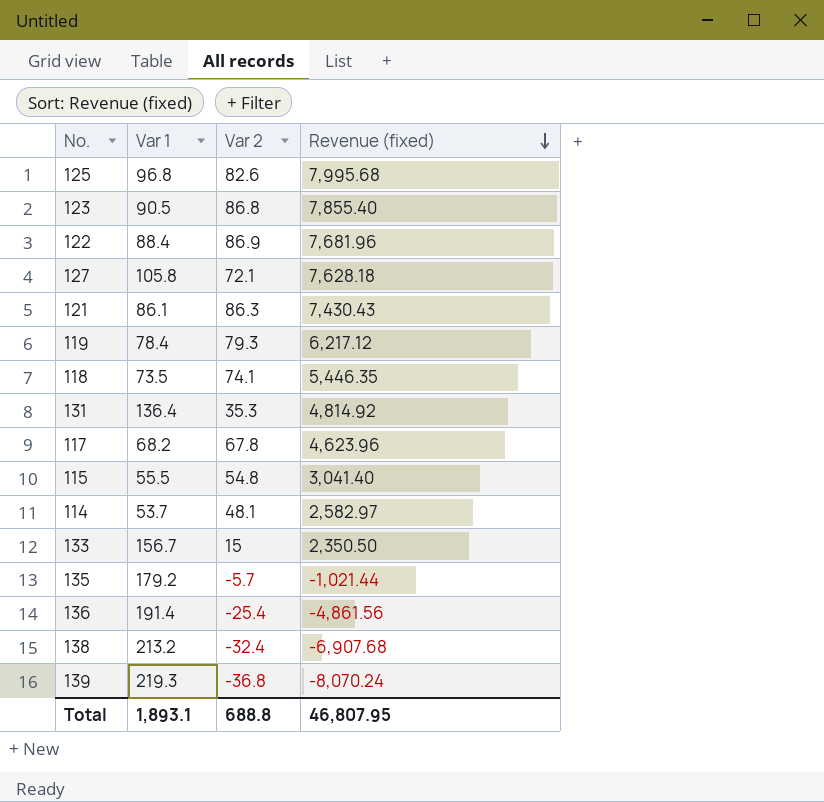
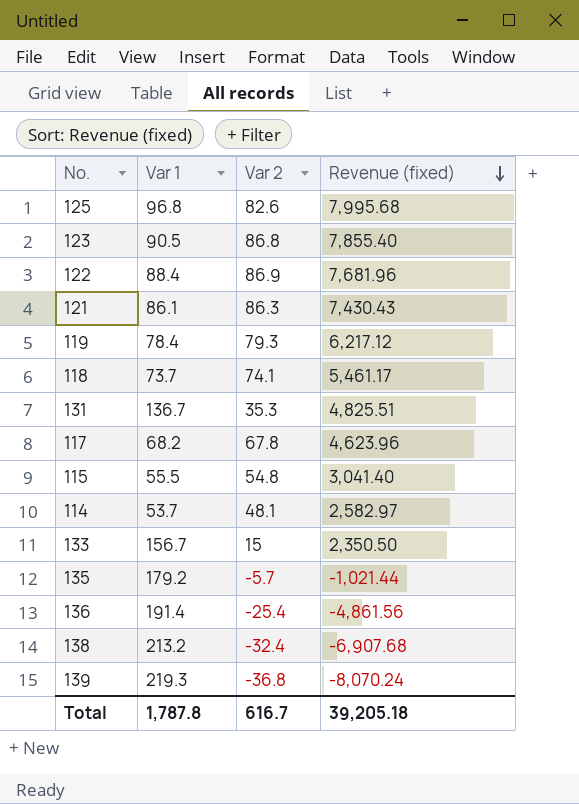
row 127: 105.8 | 72.1 | 7,628.18 -> none
118 | Var 1: 73.5 -> 73.7
118 | Revenue (fixed): 5,446.35 -> 5,461.17
131 | Var 1: 136.4 -> 136.7
131 | Revenue (fixed): 4,814.92 -> 4,825.51
Total | Var 1: 1,893.1 -> 1,787.8
Total | Var 2: 688.8 -> 616.7
Total | Revenue (fixed): 46,807.95 -> 39,205.18

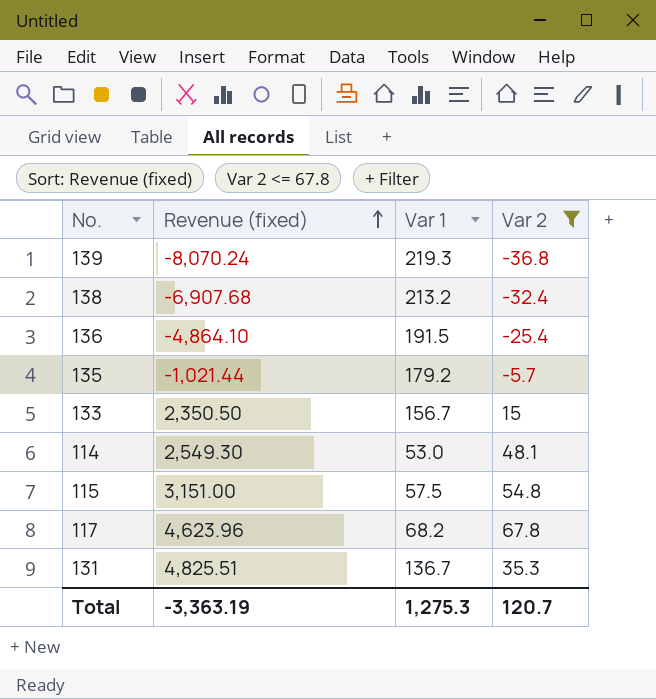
filter: none -> Var 2 <= 67.8
row order: Revenue (fixed) descending -> Revenue (fixed) ascending
column Revenue (fixed) | position: 4 -> 2
136 | Revenue (fixed): -4,861.56 -> -4,864.10
136 | Var 1: 191.4 -> 191.5
114 | Revenue (fixed): 2,582.97 -> 2,549.30
114 | Var 1: 53.7 -> 53.0
115 | Revenue (fixed): 3,041.40 -> 3,151.00
115 | Var 1: 55.5 -> 57.5
Total | Revenue (fixed): 39,205.18 -> -3,363.19
Total | Var 1: 1,787.8 -> 1,275.3
Total | Var 2: 616.7 -> 120.7

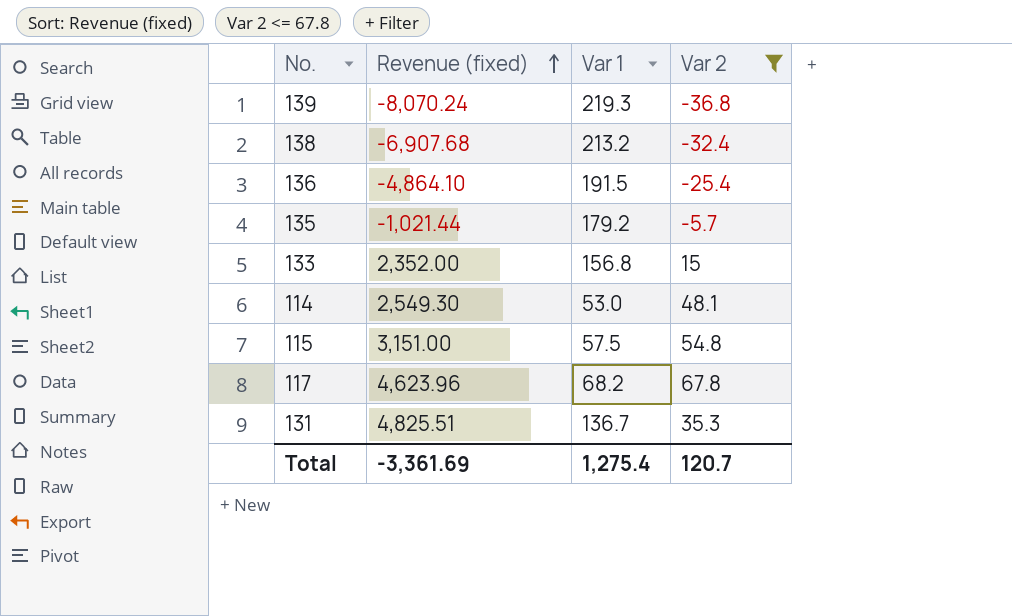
133 | Revenue (fixed): 2,350.50 -> 2,352.00
133 | Var 1: 156.7 -> 156.8
Total | Revenue (fixed): -3,363.19 -> -3,361.69
Total | Var 1: 1,275.3 -> 1,275.4

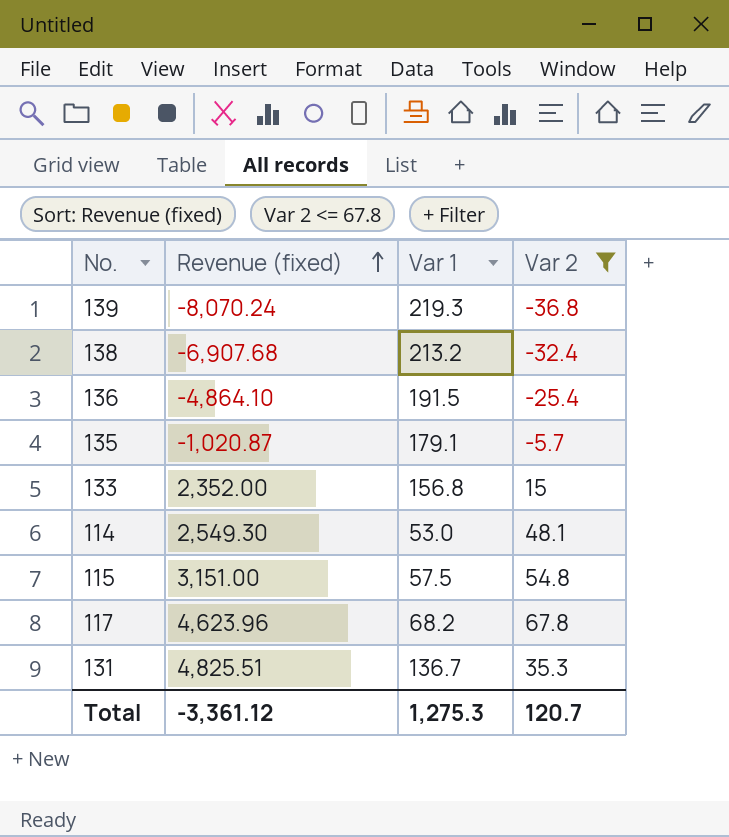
135 | Revenue (fixed): -1,021.44 -> -1,020.87
135 | Var 1: 179.2 -> 179.1
Total | Revenue (fixed): -3,361.69 -> -3,361.12
Total | Var 1: 1,275.4 -> 1,275.3

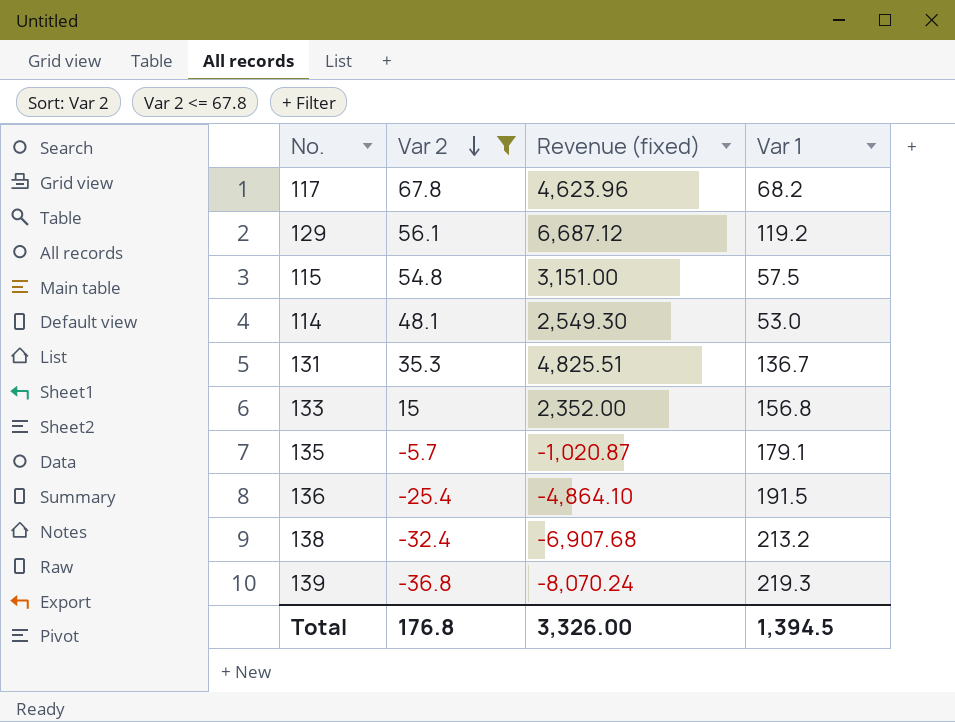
row order: Revenue (fixed) ascending -> Var 2 descending
column Var 2 | position: 4 -> 2
row 129: none -> 56.1 | 6,687.12 | 119.2
Total | Var 2: 120.7 -> 176.8
Total | Revenue (fixed): -3,361.12 -> 3,326.00
Total | Var 1: 1,275.3 -> 1,394.5

